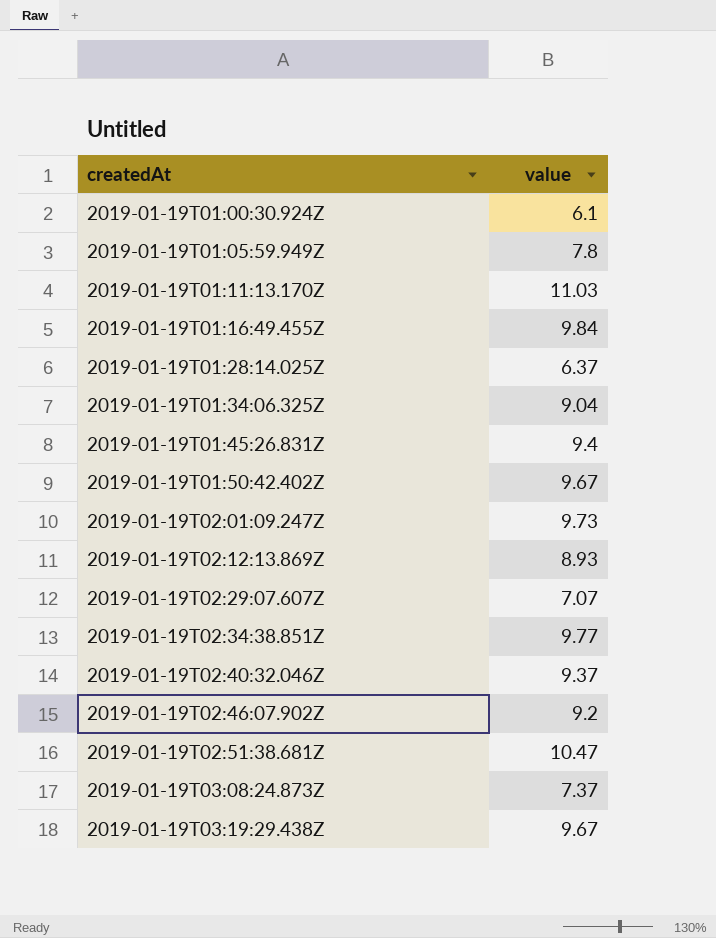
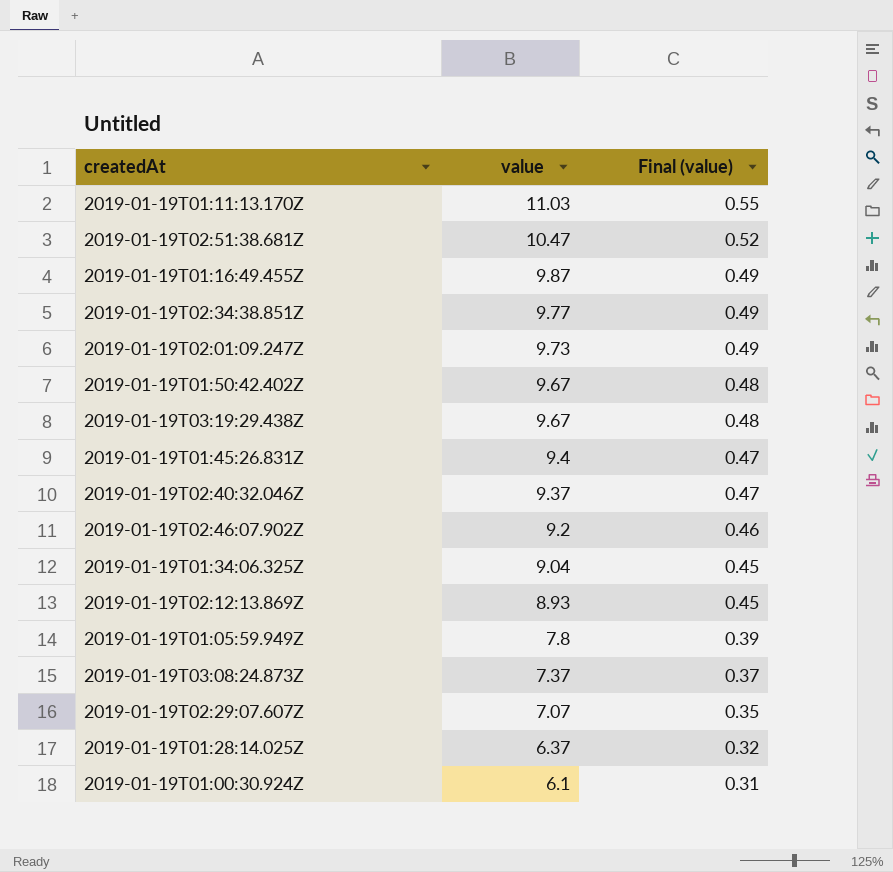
row order: createdAt ascending -> value descending
column Final (value) | formula: none -> [value] * 0.05
2019-01-19T01:16:49.455Z | value: 9.84 -> 9.87

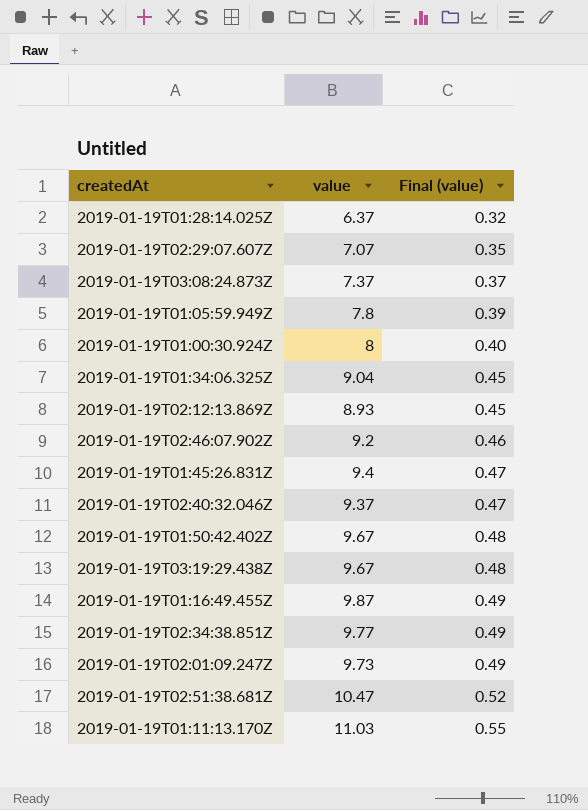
row order: value descending -> Final (value) ascending
2019-01-19T01:00:30.924Z | value: 6.1 -> 8
2019-01-19T01:00:30.924Z | Final (value): 0.31 -> 0.40

